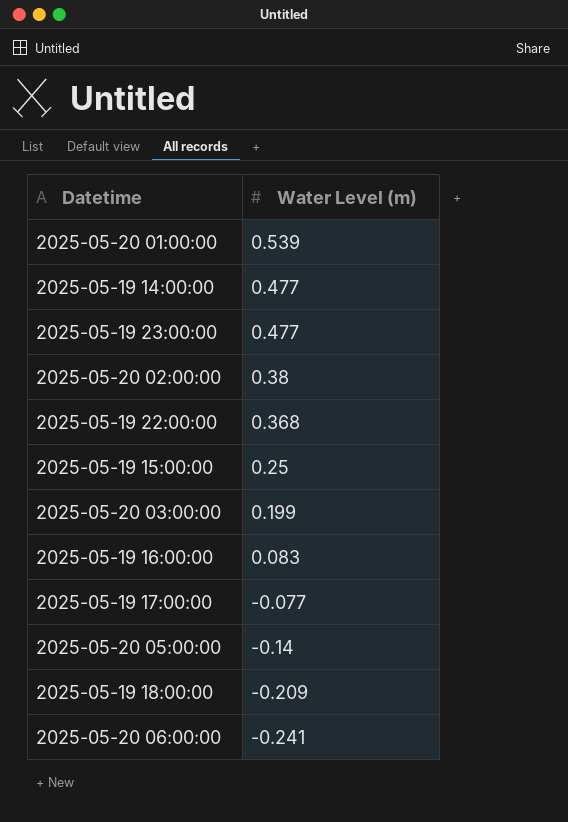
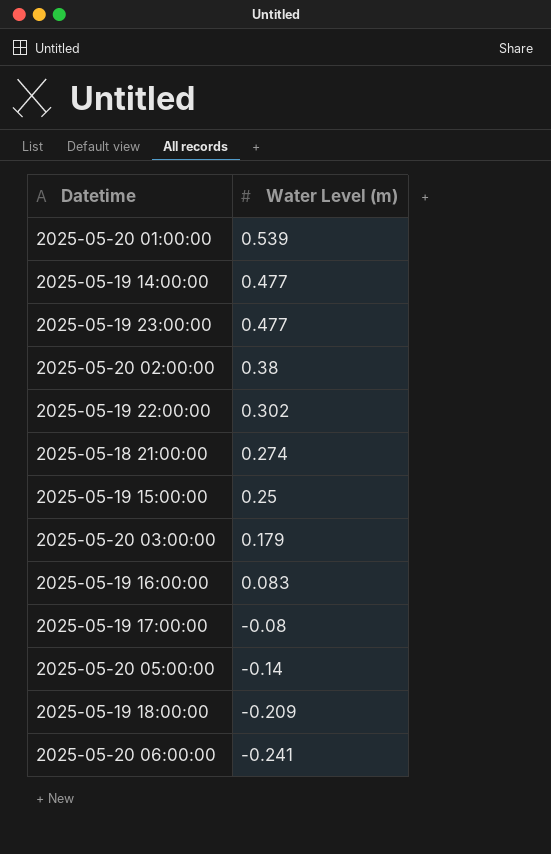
2025-05-19 22:00:00 | Water Level (m): 0.368 -> 0.302
row 2025-05-18 21:00:00: none -> 0.274
2025-05-20 03:00:00 | Water Level (m): 0.199 -> 0.179
2025-05-19 17:00:00 | Water Level (m): -0.077 -> -0.08

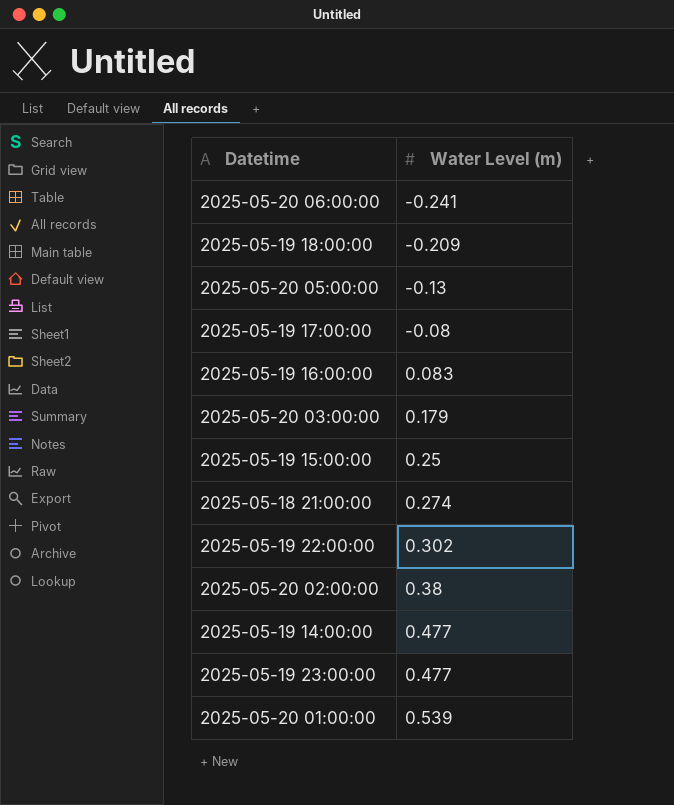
row order: Water Level (m) descending -> Water Level (m) ascending
2025-05-20 05:00:00 | Water Level (m): -0.14 -> -0.13

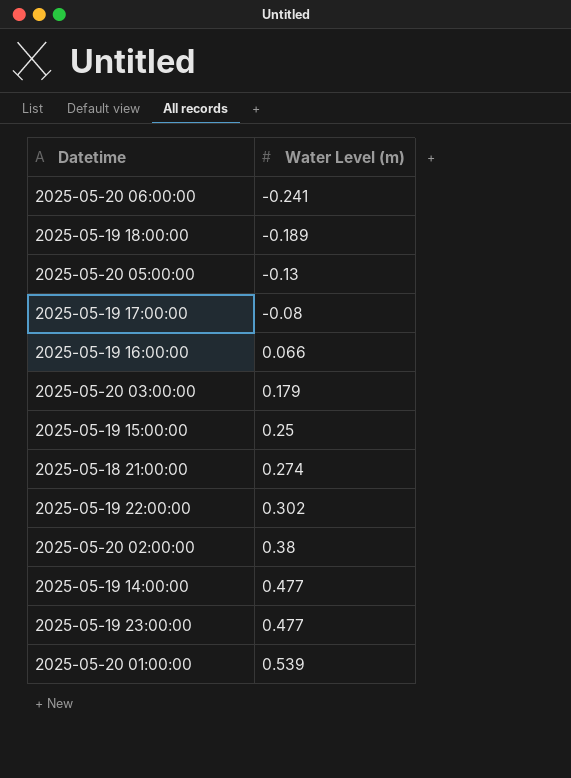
2025-05-19 18:00:00 | Water Level (m): -0.209 -> -0.189
2025-05-19 16:00:00 | Water Level (m): 0.083 -> 0.066

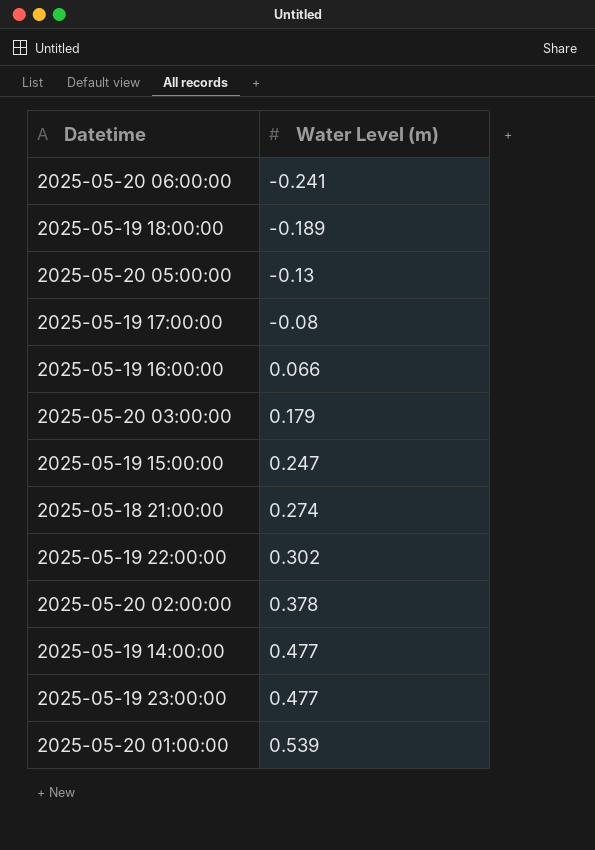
2025-05-19 15:00:00 | Water Level (m): 0.25 -> 0.247
2025-05-20 02:00:00 | Water Level (m): 0.38 -> 0.378

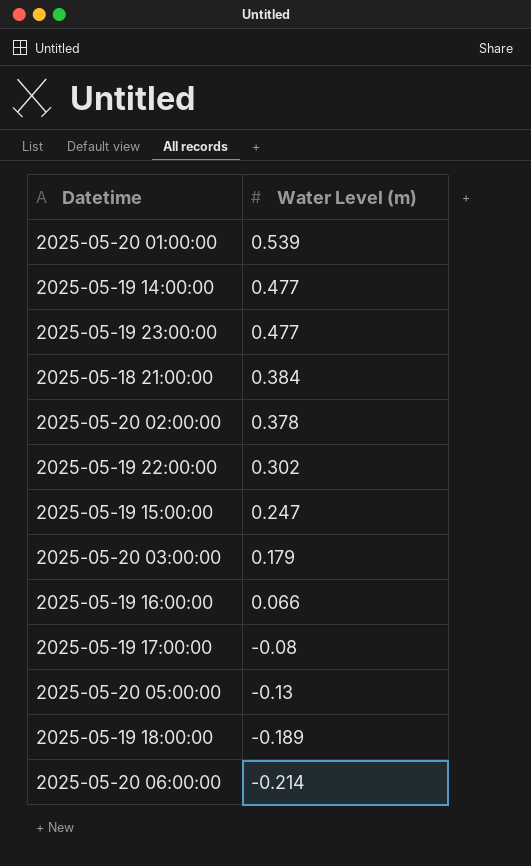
row order: Water Level (m) ascending -> Water Level (m) descending
2025-05-18 21:00:00 | Water Level (m): 0.274 -> 0.384
2025-05-20 06:00:00 | Water Level (m): -0.241 -> -0.214

